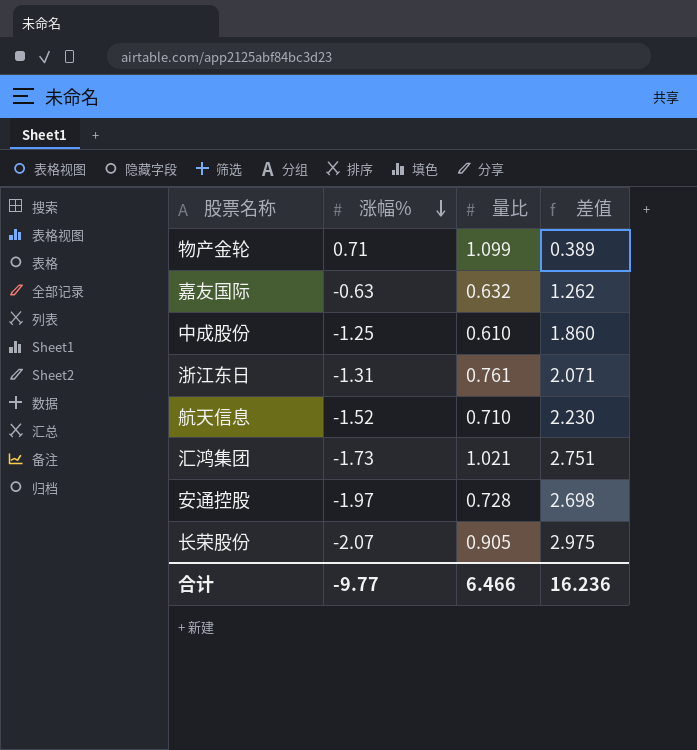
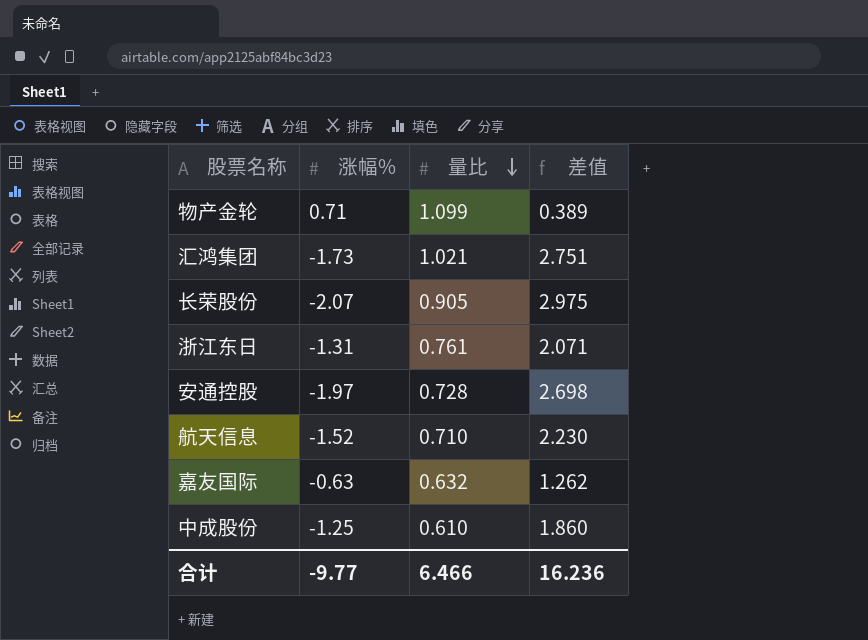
row order: 涨幅% descending -> 量比 descending

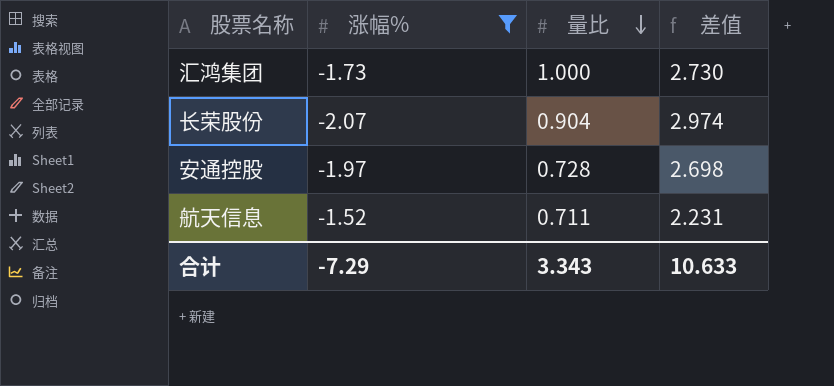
filter: none -> 涨幅% <= -1.52
汇鸿集团 | 量比: 1.021 -> 1.000
汇鸿集团 | 差值: 2.751 -> 2.730
长荣股份 | 量比: 0.905 -> 0.904
长荣股份 | 差值: 2.975 -> 2.974
航天信息 | 量比: 0.710 -> 0.711
航天信息 | 差值: 2.230 -> 2.231
合计 | 涨幅%: -9.77 -> -7.29
合计 | 量比: 6.466 -> 3.343
合计 | 差值: 16.236 -> 10.633

